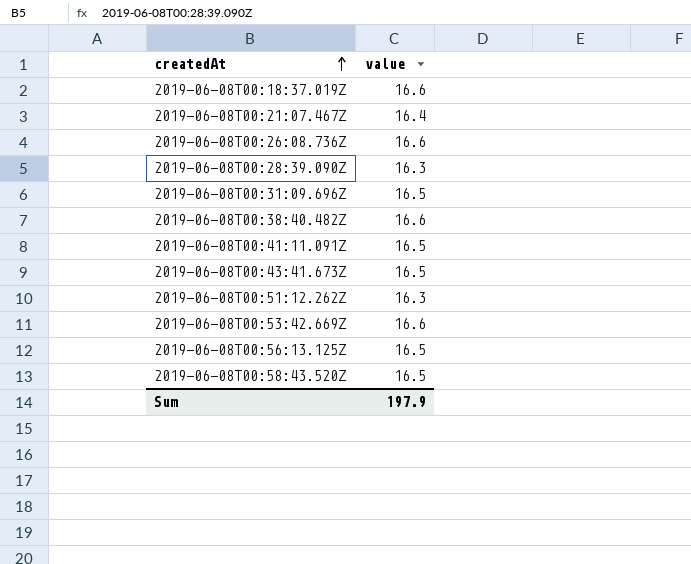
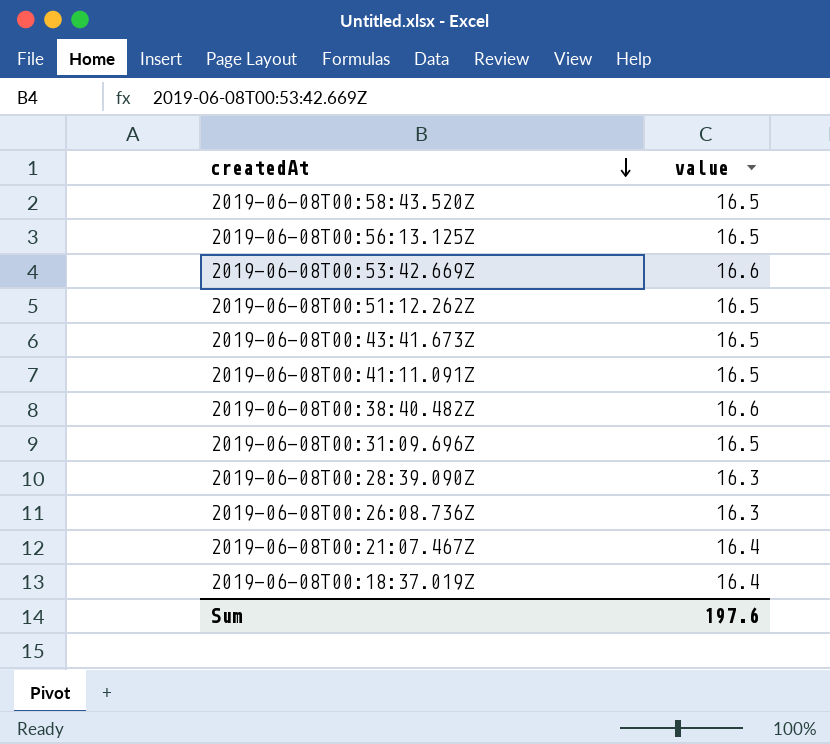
row order: createdAt ascending -> createdAt descending
2019-06-08T00:51:12.262Z | value: 16.3 -> 16.5
2019-06-08T00:26:08.736Z | value: 16.6 -> 16.3
2019-06-08T00:18:37.019Z | value: 16.6 -> 16.4
Sum | value: 197.9 -> 197.6

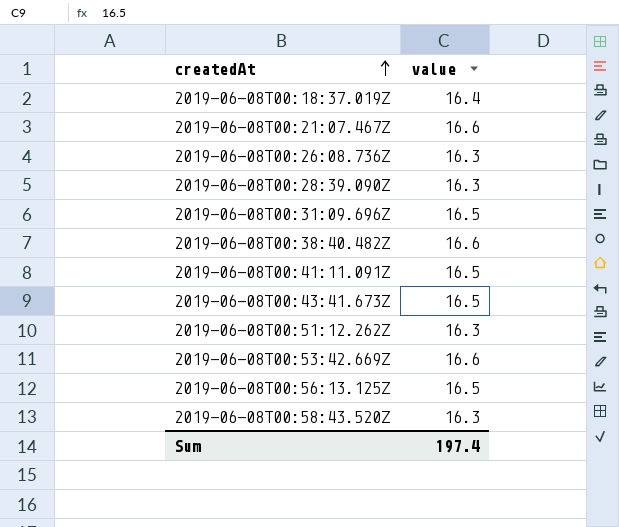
row order: createdAt descending -> createdAt ascending
2019-06-08T00:21:07.467Z | value: 16.4 -> 16.6
2019-06-08T00:51:12.262Z | value: 16.5 -> 16.3
2019-06-08T00:58:43.520Z | value: 16.5 -> 16.3
Sum | value: 197.6 -> 197.4

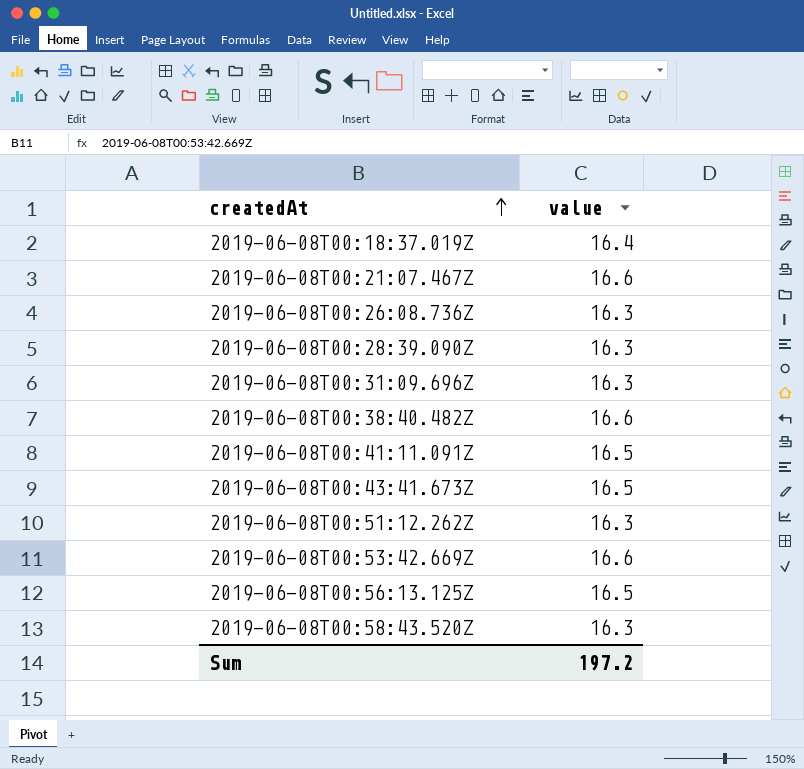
2019-06-08T00:31:09.696Z | value: 16.5 -> 16.3
Sum | value: 197.4 -> 197.2

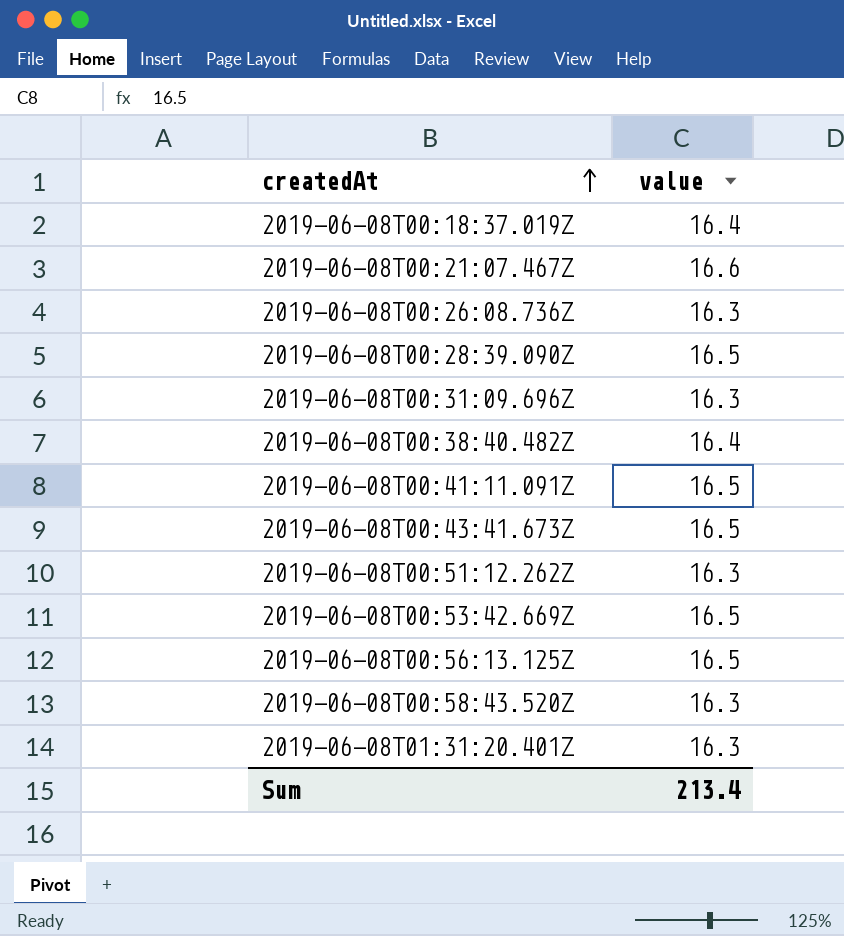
2019-06-08T00:28:39.090Z | value: 16.3 -> 16.5
2019-06-08T00:38:40.482Z | value: 16.6 -> 16.4
2019-06-08T00:53:42.669Z | value: 16.6 -> 16.5
row 2019-06-08T01:31:20.401Z: none -> 16.3
Sum | value: 197.2 -> 213.4

